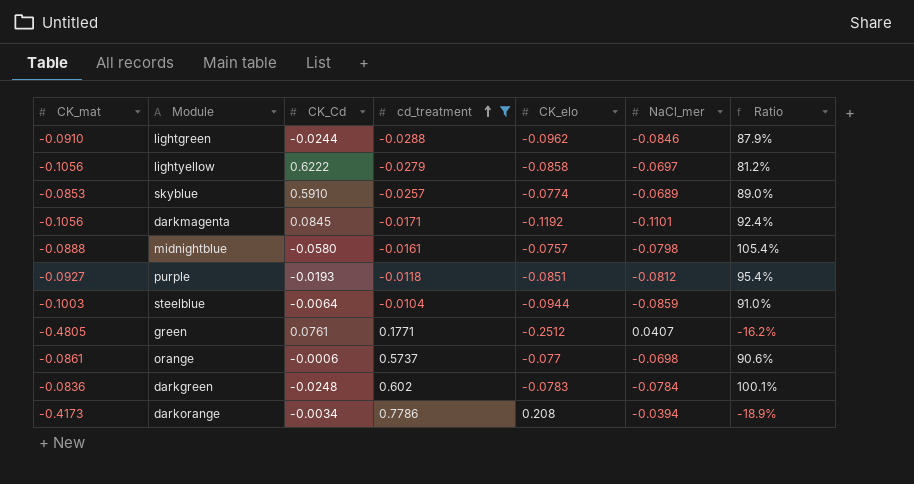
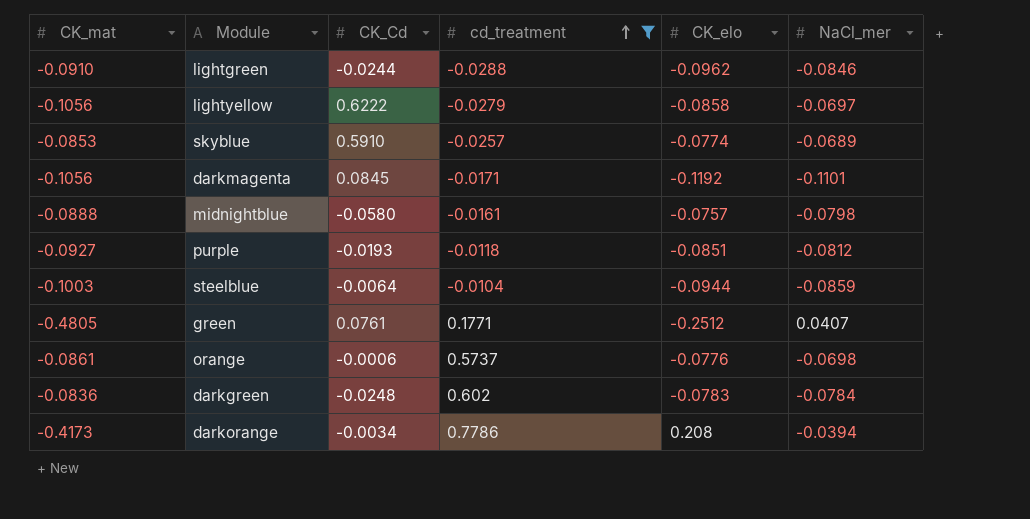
column Ratio | formula: [NaCl_mer] / [CK_elo] -> none
orange | CK_elo: -0.077 -> -0.0776

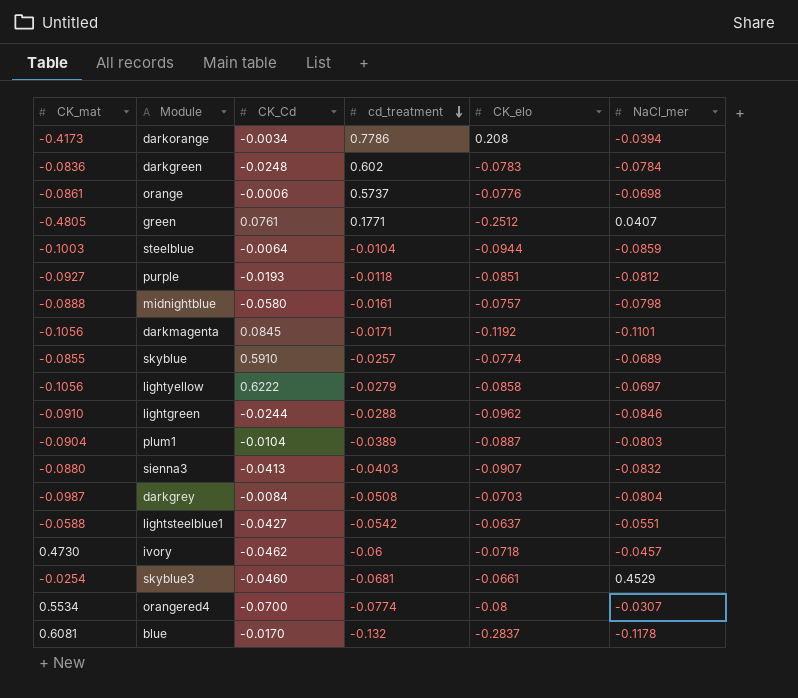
filter: cd_treatment >= -0.0288 -> none
row order: cd_treatment ascending -> cd_treatment descending
skyblue | CK_mat: -0.0853 -> -0.0855

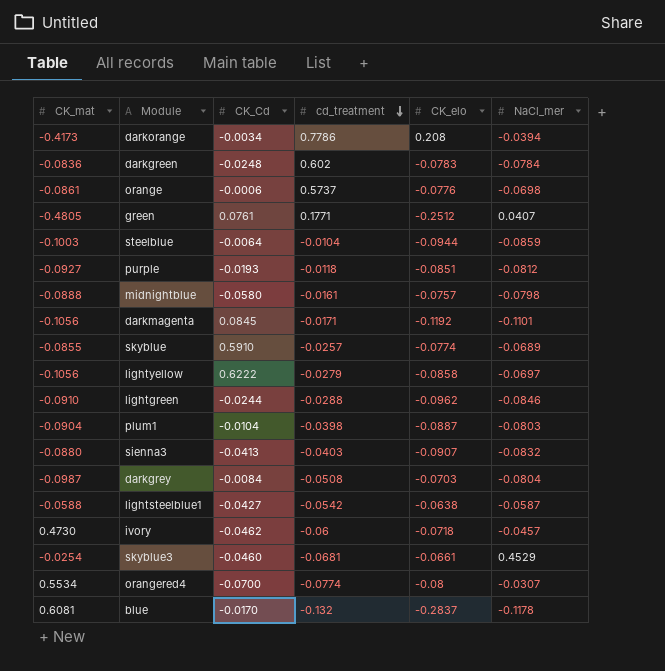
plum1 | cd_treatment: -0.0389 -> -0.0398
lightsteelblue1 | CK_elo: -0.0637 -> -0.0638
lightsteelblue1 | NaCl_mer: -0.0551 -> -0.0587

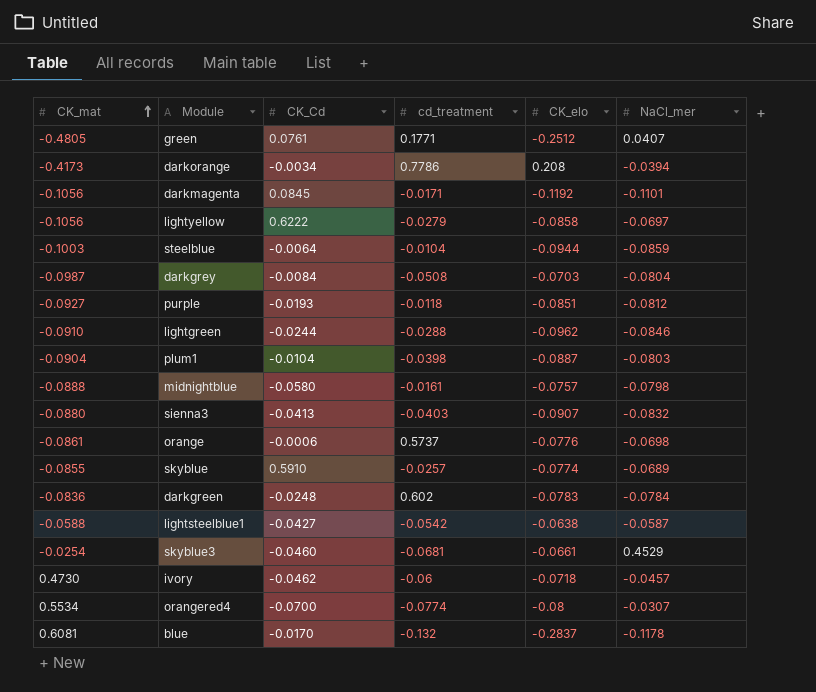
row order: cd_treatment descending -> CK_mat ascending

